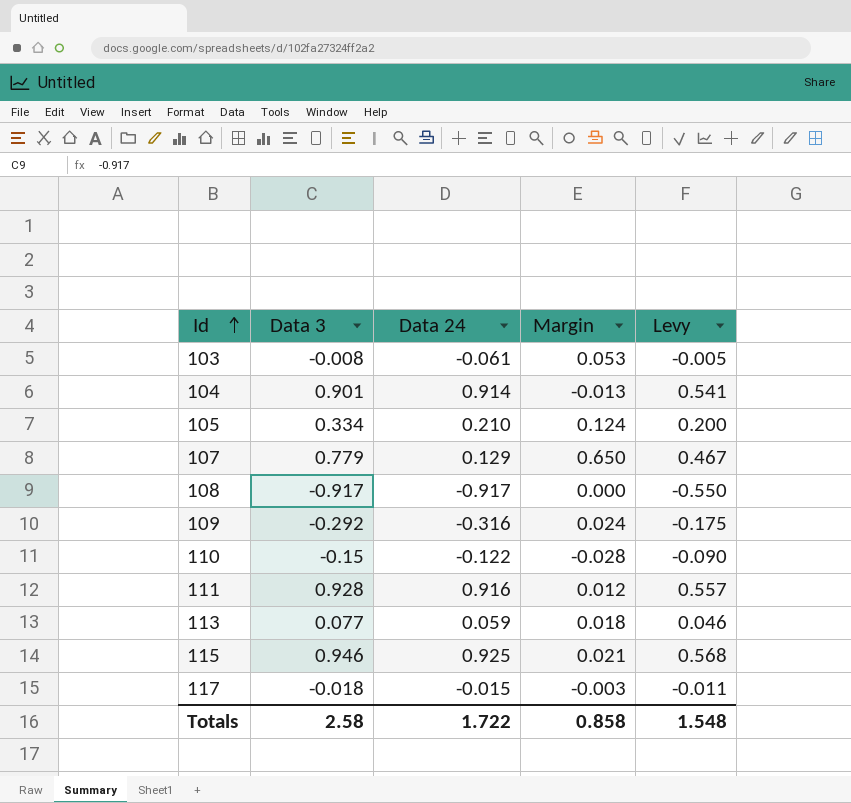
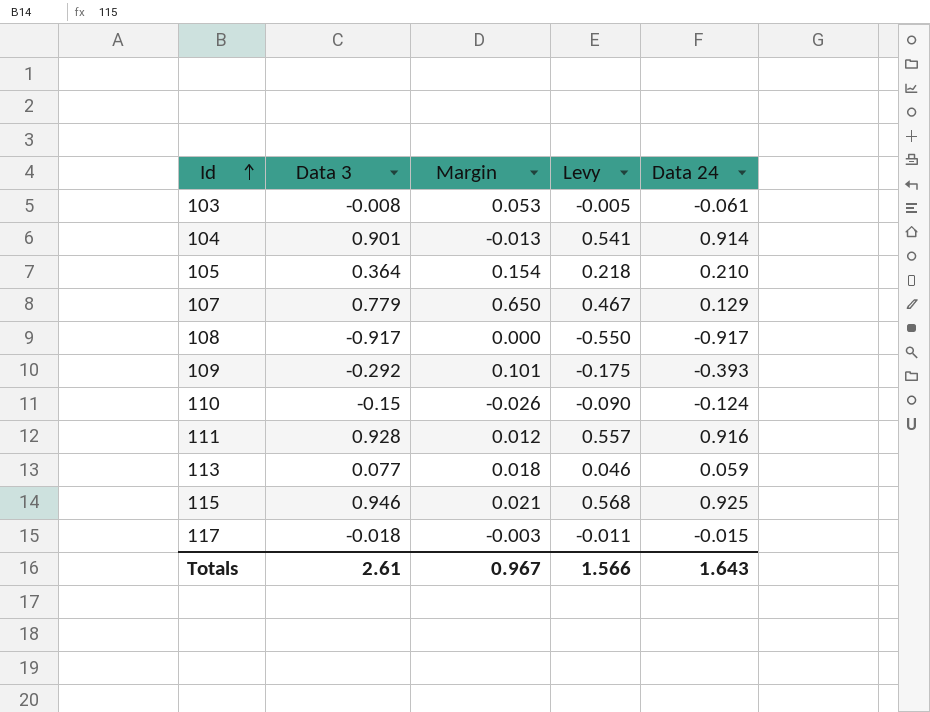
column Data 24 | position: 3 -> 5
105 | Data 3: 0.334 -> 0.364
105 | Margin: 0.124 -> 0.154
105 | Levy: 0.200 -> 0.218
109 | Margin: 0.024 -> 0.101
109 | Data 24: -0.316 -> -0.393
110 | Margin: -0.028 -> -0.026
110 | Data 24: -0.122 -> -0.124
Totals | Data 3: 2.58 -> 2.61
Totals | Margin: 0.858 -> 0.967
Totals | Levy: 1.548 -> 1.566
Totals | Data 24: 1.722 -> 1.643

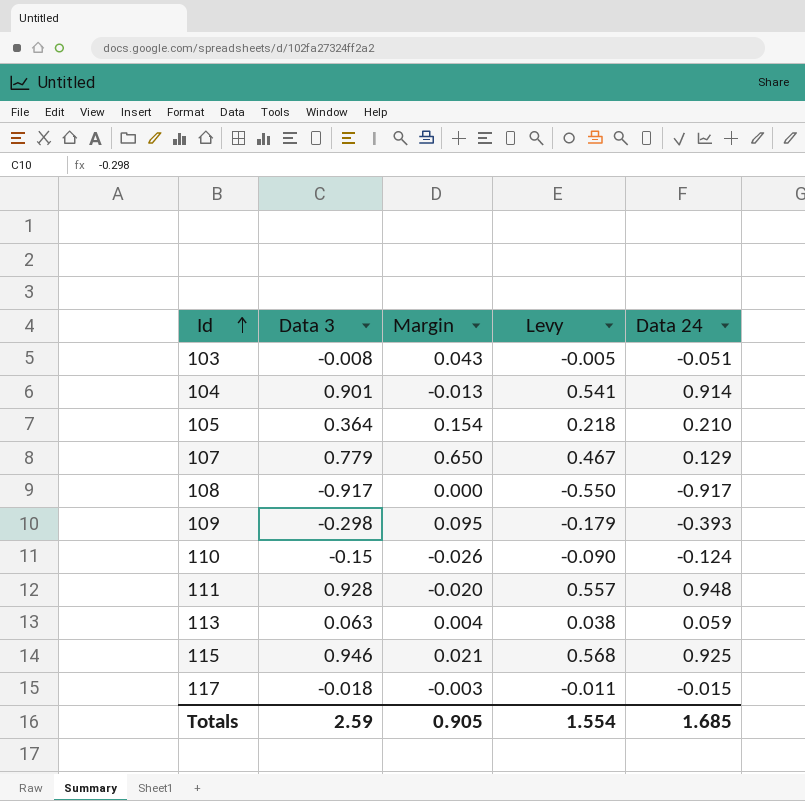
103 | Margin: 0.053 -> 0.043
103 | Data 24: -0.061 -> -0.051
109 | Data 3: -0.292 -> -0.298
109 | Margin: 0.101 -> 0.095
109 | Levy: -0.175 -> -0.179
111 | Margin: 0.012 -> -0.020
111 | Data 24: 0.916 -> 0.948
113 | Data 3: 0.077 -> 0.063
113 | Margin: 0.018 -> 0.004
113 | Levy: 0.046 -> 0.038
Totals | Data 3: 2.61 -> 2.59
Totals | Margin: 0.967 -> 0.905
Totals | Levy: 1.566 -> 1.554
Totals | Data 24: 1.643 -> 1.685

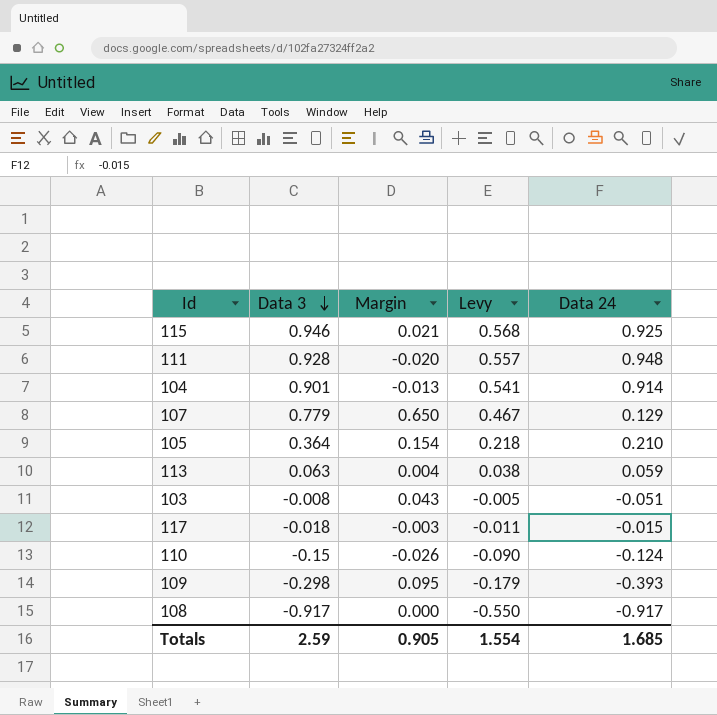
row order: Id ascending -> Data 3 descending

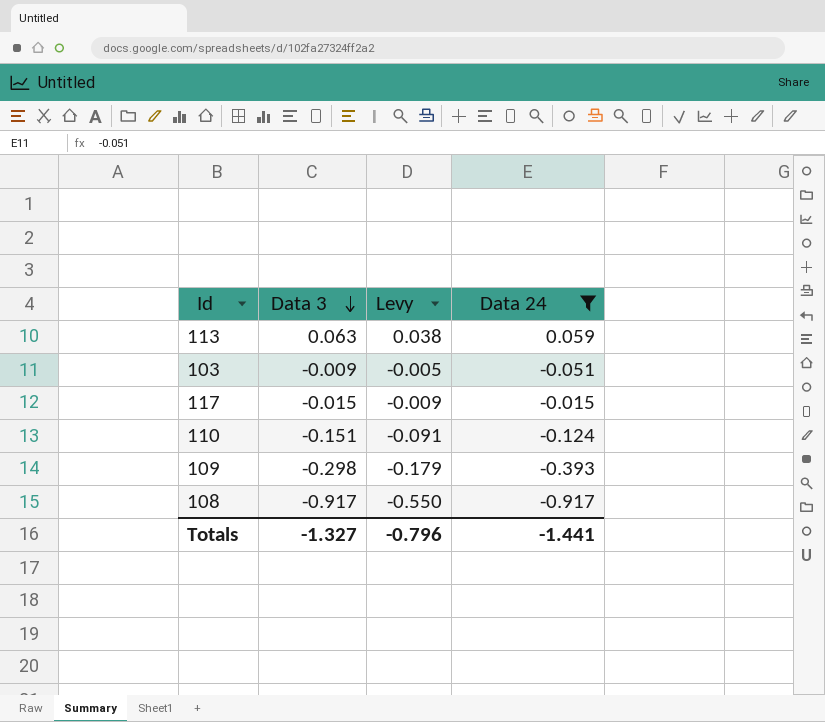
filter: none -> Data 24 <= 0.059
column Margin | formula: [Data 3] - [Data 24] -> none
103 | Data 3: -0.008 -> -0.009
117 | Data 3: -0.018 -> -0.015
117 | Levy: -0.011 -> -0.009
110 | Data 3: -0.15 -> -0.151
110 | Levy: -0.090 -> -0.091
Totals | Data 3: 2.59 -> -1.327
Totals | Levy: 1.554 -> -0.796
Totals | Data 24: 1.685 -> -1.441

